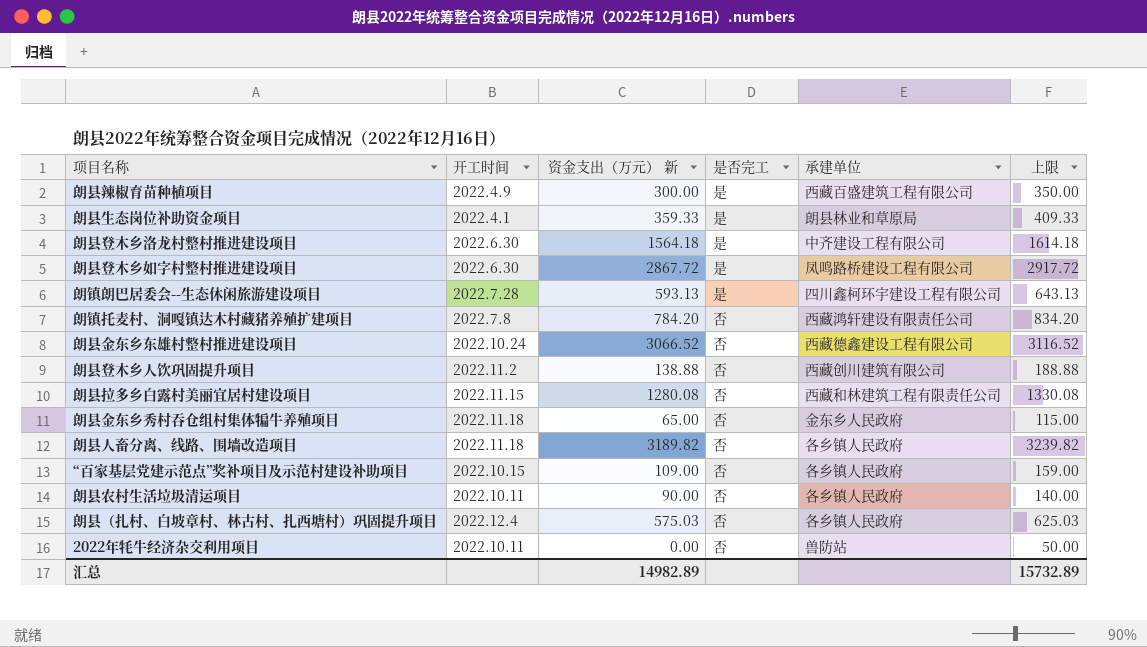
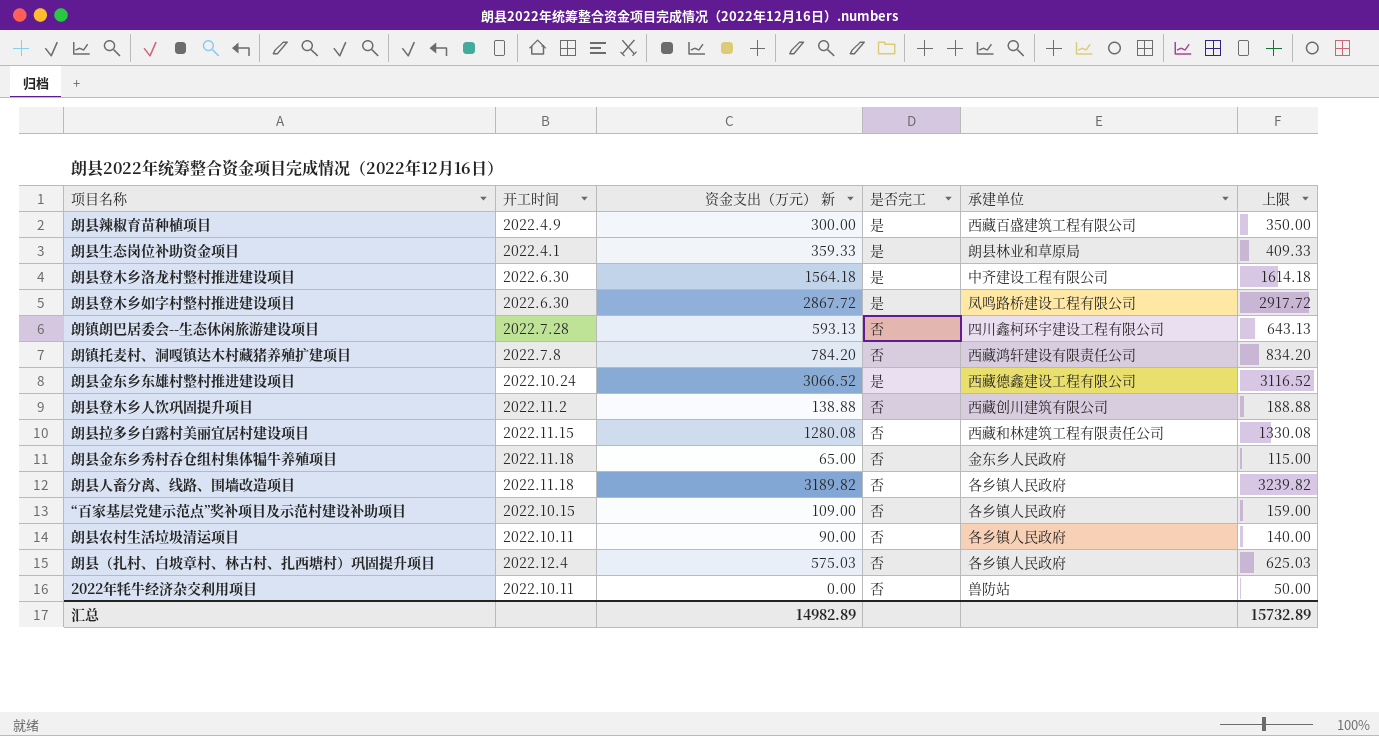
朗镇朗巴居委会--生态休闲旅游建设项目 | 是否完工: 是 -> 否
朗县金东乡东雄村整村推进建设项目 | 是否完工: 否 -> 是

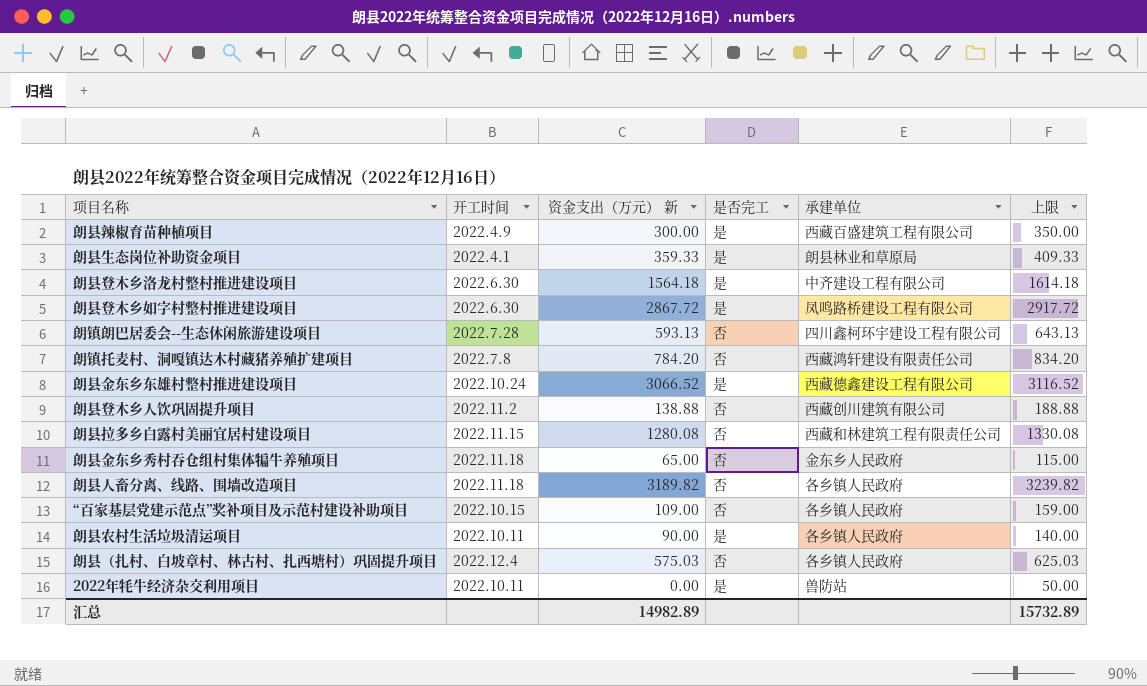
朗县农村生活垃圾清运项目 | 是否完工: 否 -> 是
2022年牦牛经济杂交利用项目 | 是否完工: 否 -> 是

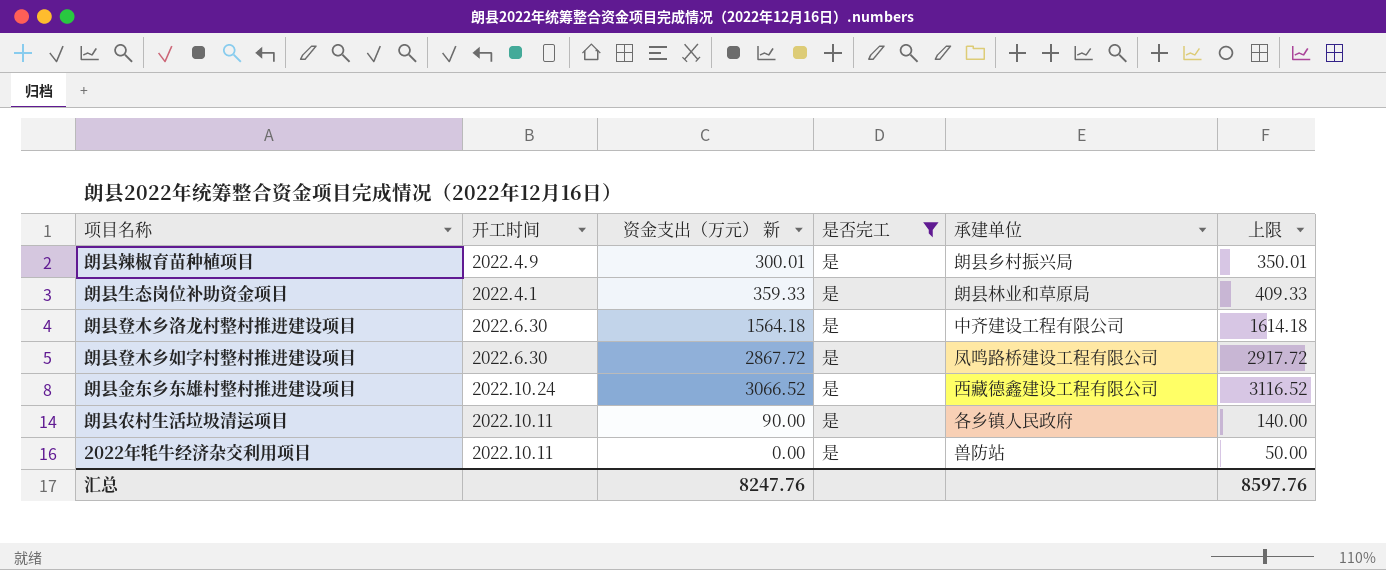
filter: none -> 是否完工 = 是
朗县辣椒育苗种植项目 | 资金支出（万元） 新: 300.00 -> 300.01
朗县辣椒育苗种植项目 | 承建单位: 西藏百盛建筑工程有限公司 -> 朗县乡村振兴局
朗县辣椒育苗种植项目 | 上限: 350.00 -> 350.01
汇总 | 资金支出（万元） 新: 14982.89 -> 8247.76
汇总 | 上限: 15732.89 -> 8597.76

